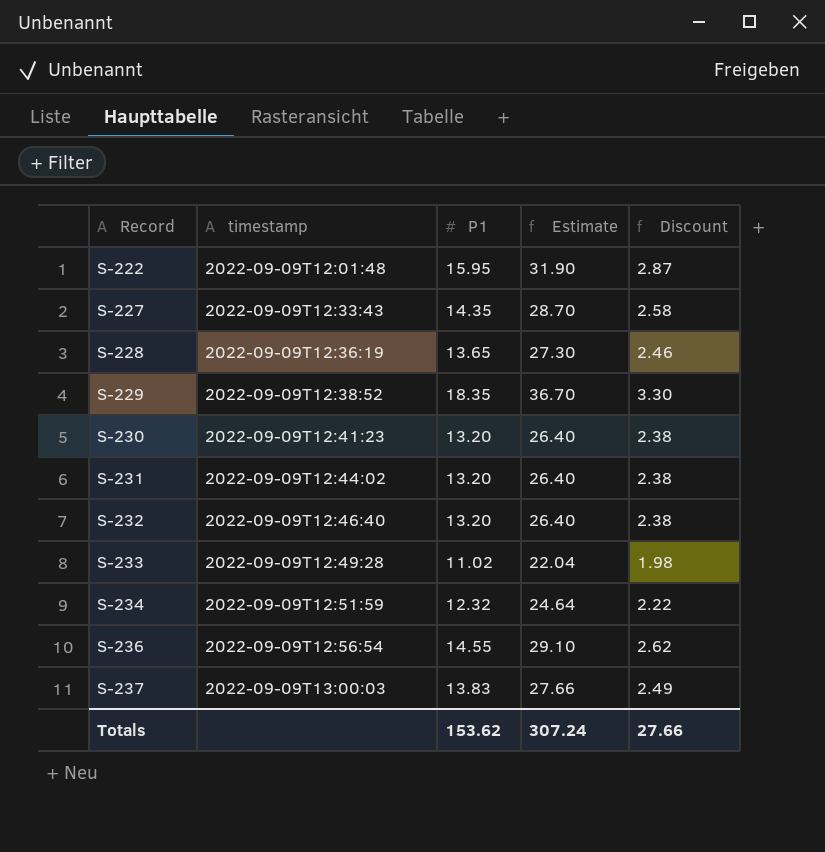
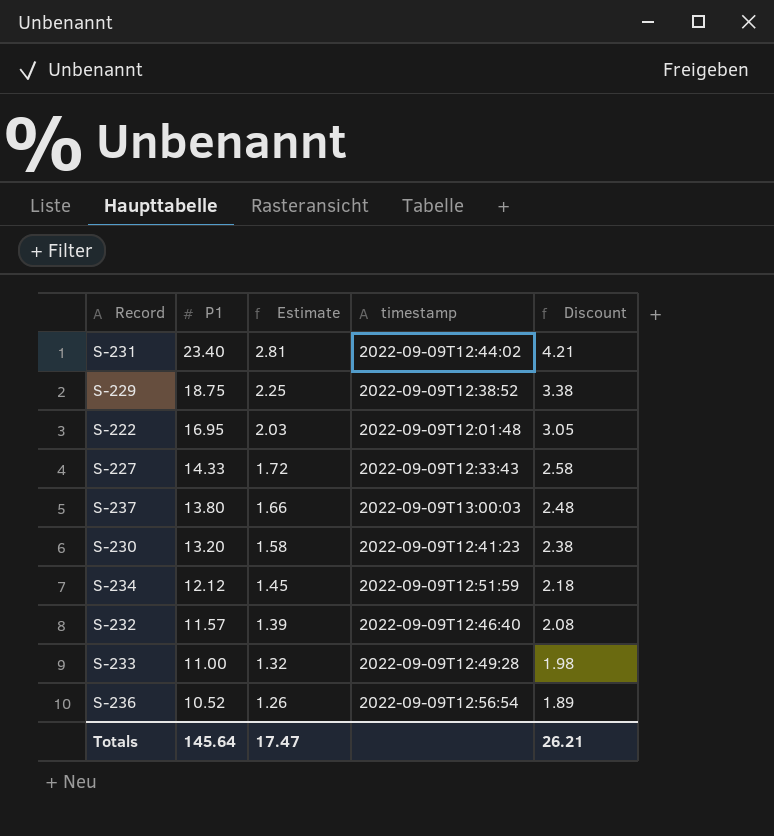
row order: Record ascending -> P1 descending
column Estimate | formula: [P1] * 2 -> [P1] * 0.12
column timestamp | position: 2 -> 4
row S-228: 2022-09-09T12:36:19 | 13.65 | 27.30 | 2.46 -> none
S-231 | P1: 13.20 -> 23.40
S-231 | Discount: 2.38 -> 4.21
S-229 | P1: 18.35 -> 18.75
S-229 | Discount: 3.30 -> 3.38
S-222 | P1: 15.95 -> 16.95
S-222 | Discount: 2.87 -> 3.05
S-227 | P1: 14.35 -> 14.33
S-237 | P1: 13.83 -> 13.80
S-237 | Discount: 2.49 -> 2.48
S-234 | P1: 12.32 -> 12.12
S-234 | Discount: 2.22 -> 2.18
S-232 | P1: 13.20 -> 11.57
S-232 | Discount: 2.38 -> 2.08
S-233 | P1: 11.02 -> 11.00
S-236 | P1: 14.55 -> 10.52
S-236 | Discount: 2.62 -> 1.89
Totals | P1: 153.62 -> 145.64
Totals | Estimate: 307.24 -> 17.47
Totals | Discount: 27.66 -> 26.21

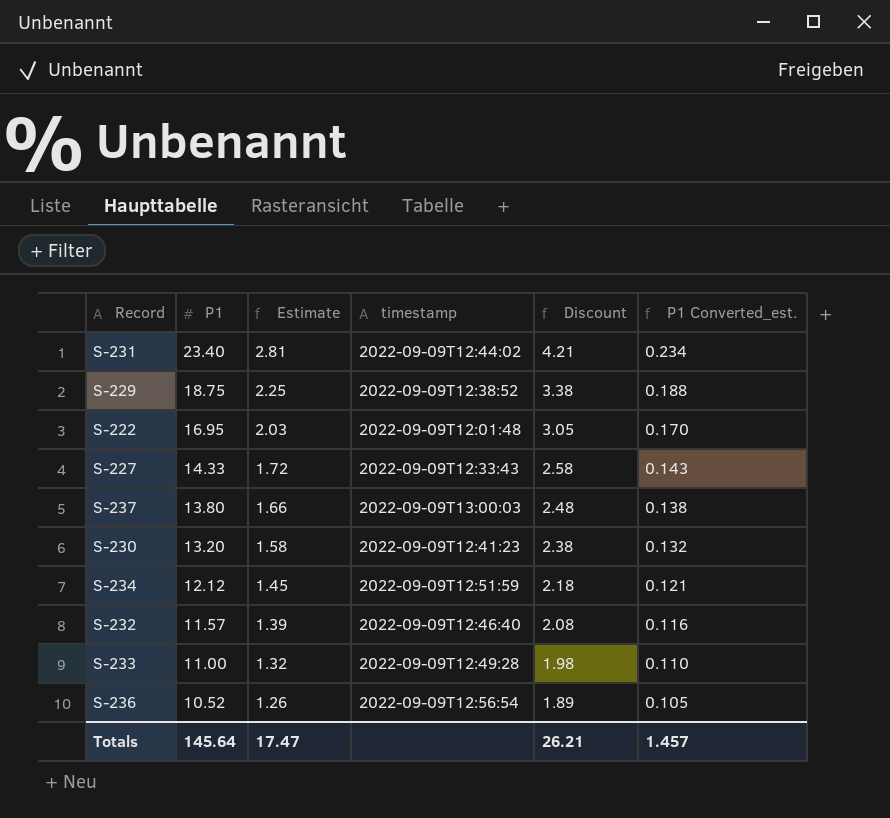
column P1 Converted_est. | formula: none -> [P1] * 0.01

